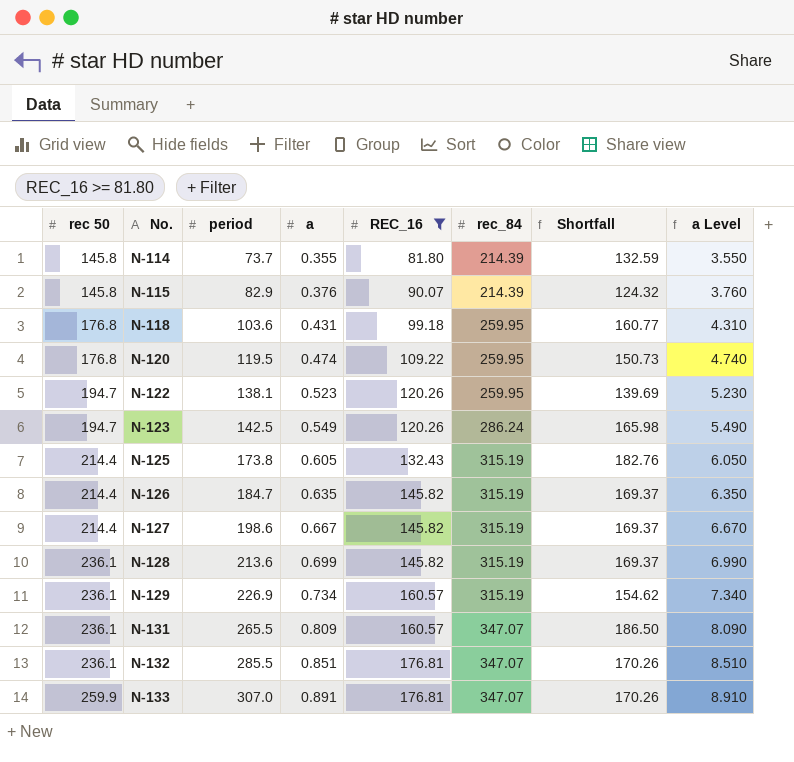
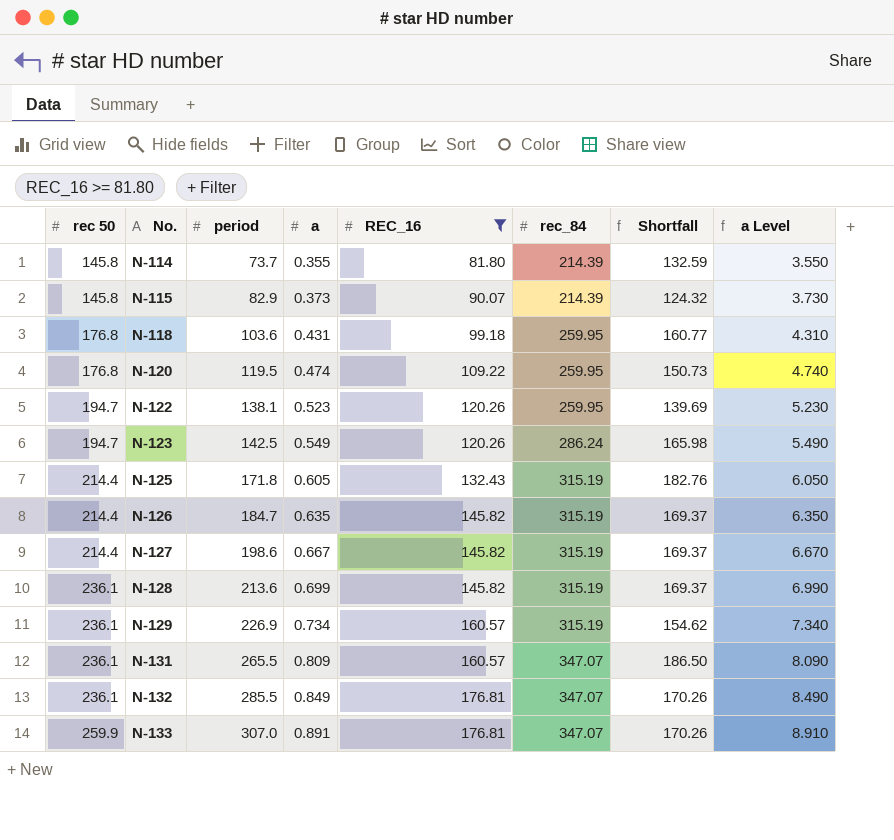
N-115 | a: 0.376 -> 0.373
N-115 | a Level: 3.760 -> 3.730
N-125 | period: 173.8 -> 171.8
N-132 | a: 0.851 -> 0.849
N-132 | a Level: 8.510 -> 8.490

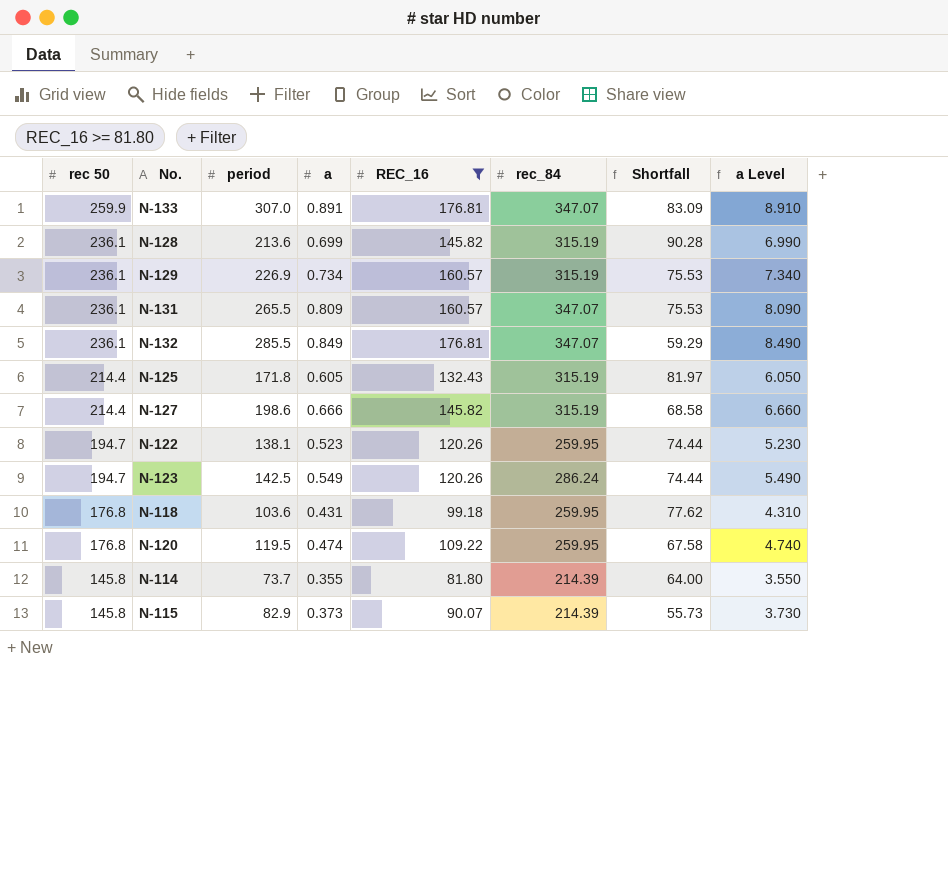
row order: rec 50 ascending -> rec 50 descending
column Shortfall | formula: [rec_84] - [REC_16] -> [rec 50] - [REC_16]
row N-126: 214.4 | 184.7 | 0.635 | 145.82 | 315.19 | 169.37 | 6.350 -> none
N-127 | a: 0.667 -> 0.666
N-127 | a Level: 6.670 -> 6.660

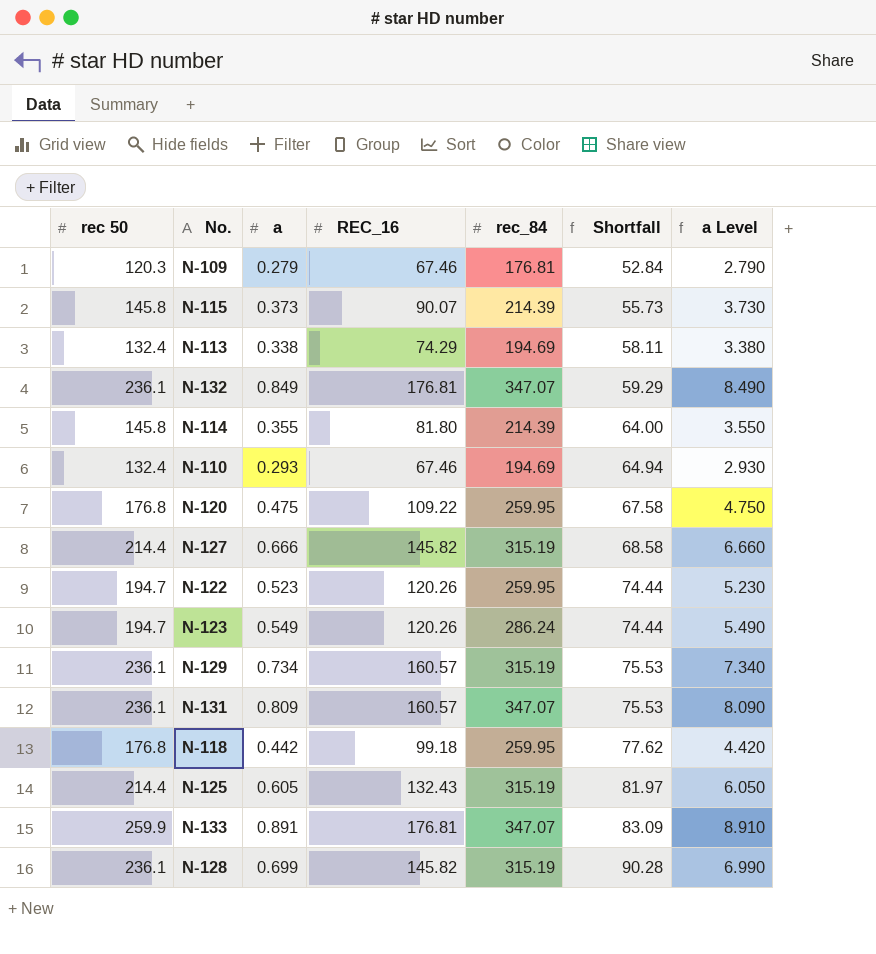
filter: REC_16 >= 81.80 -> none
row order: rec 50 descending -> Shortfall ascending
column period | position: 3 -> none
N-120 | a: 0.474 -> 0.475
N-120 | a Level: 4.740 -> 4.750
N-118 | a: 0.431 -> 0.442
N-118 | a Level: 4.310 -> 4.420

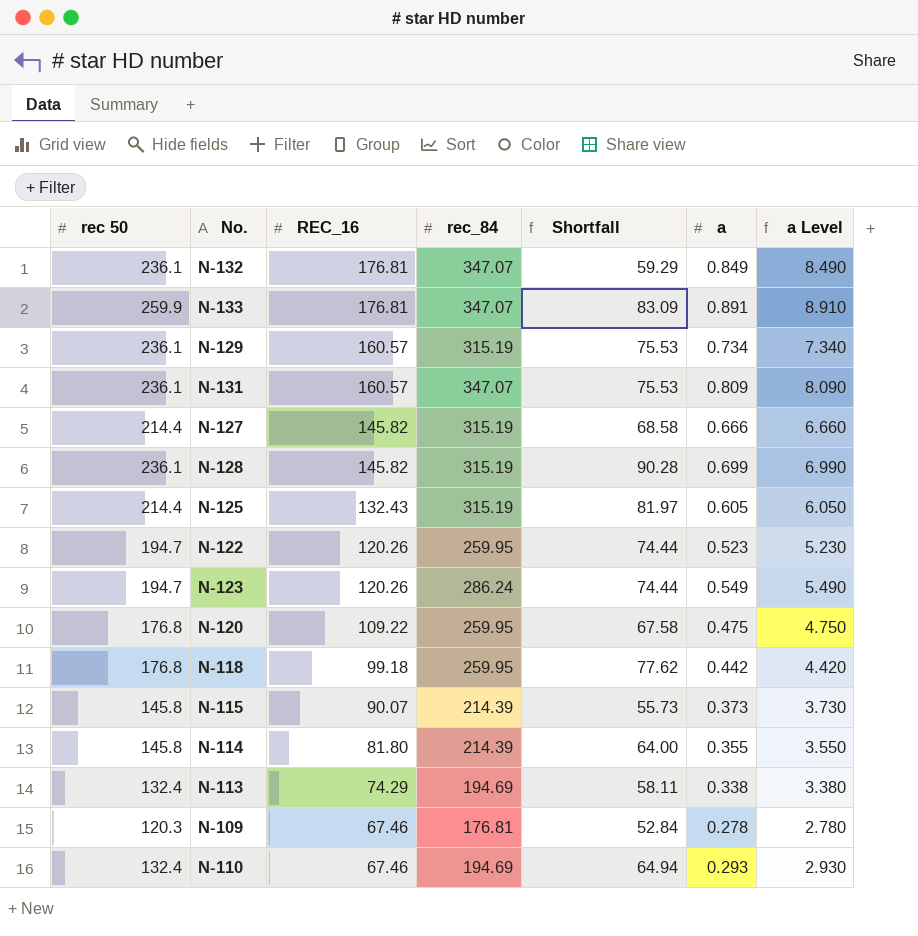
row order: Shortfall ascending -> REC_16 descending
column a | position: 3 -> 6
N-109 | a: 0.279 -> 0.278
N-109 | a Level: 2.790 -> 2.780

